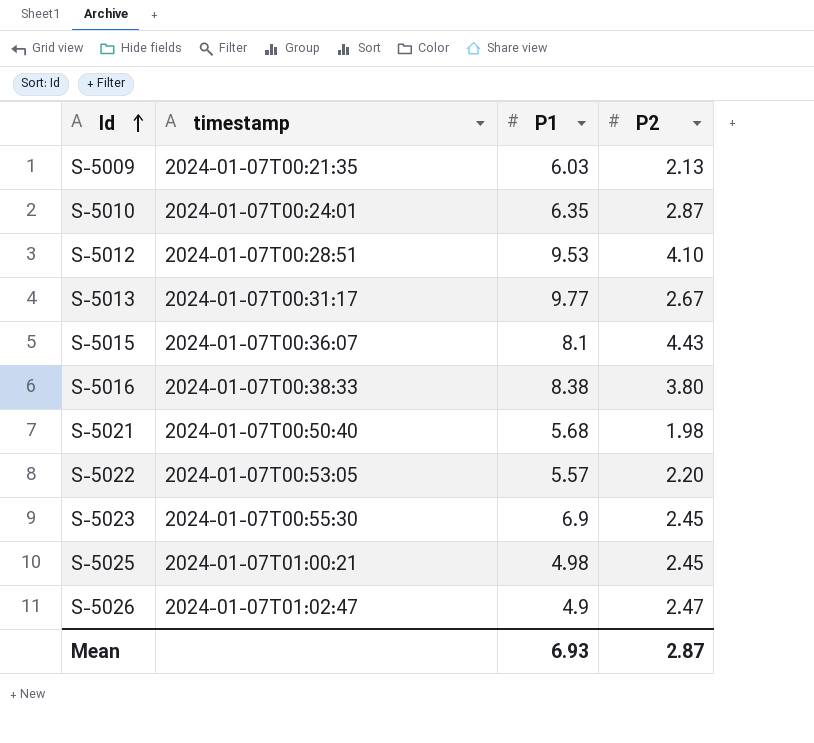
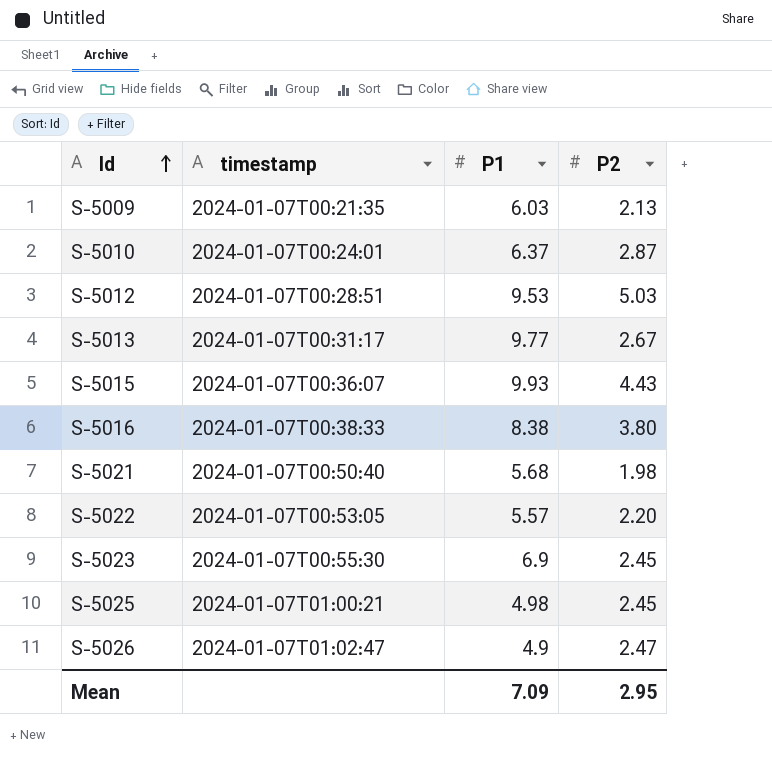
S-5010 | P1: 6.35 -> 6.37
S-5012 | P2: 4.10 -> 5.03
S-5015 | P1: 8.1 -> 9.93
Mean | P1: 6.93 -> 7.09
Mean | P2: 2.87 -> 2.95

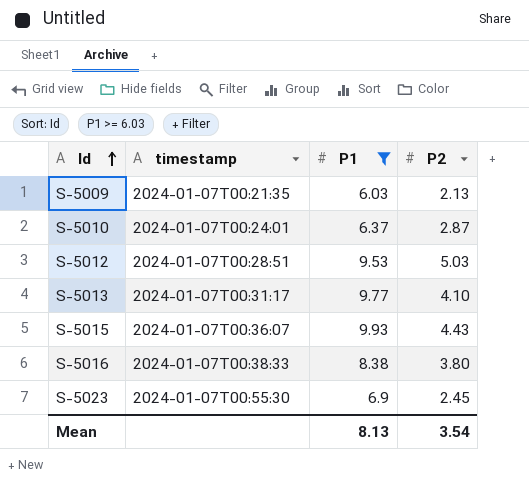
filter: none -> P1 >= 6.03
S-5013 | P2: 2.67 -> 4.10
Mean | P1: 7.09 -> 8.13
Mean | P2: 2.95 -> 3.54

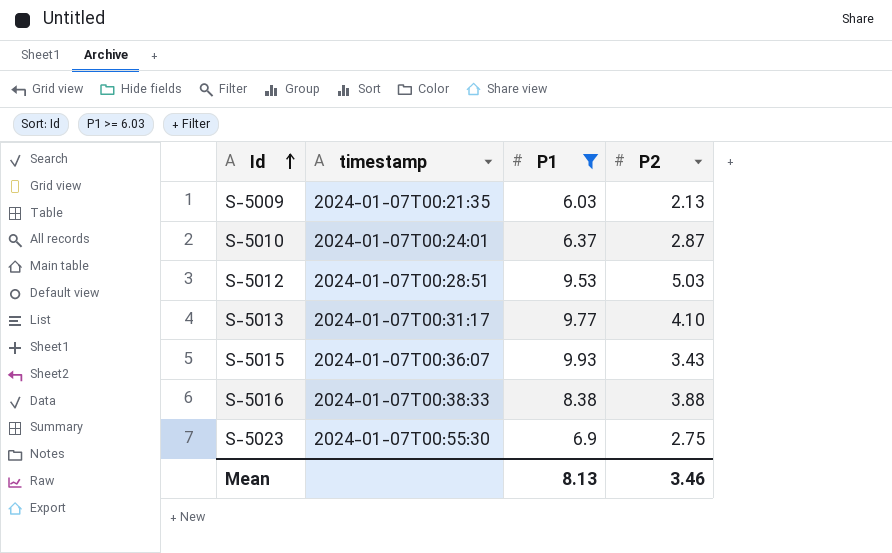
S-5015 | P2: 4.43 -> 3.43
S-5016 | P2: 3.80 -> 3.88
S-5023 | P2: 2.45 -> 2.75
Mean | P2: 3.54 -> 3.46

